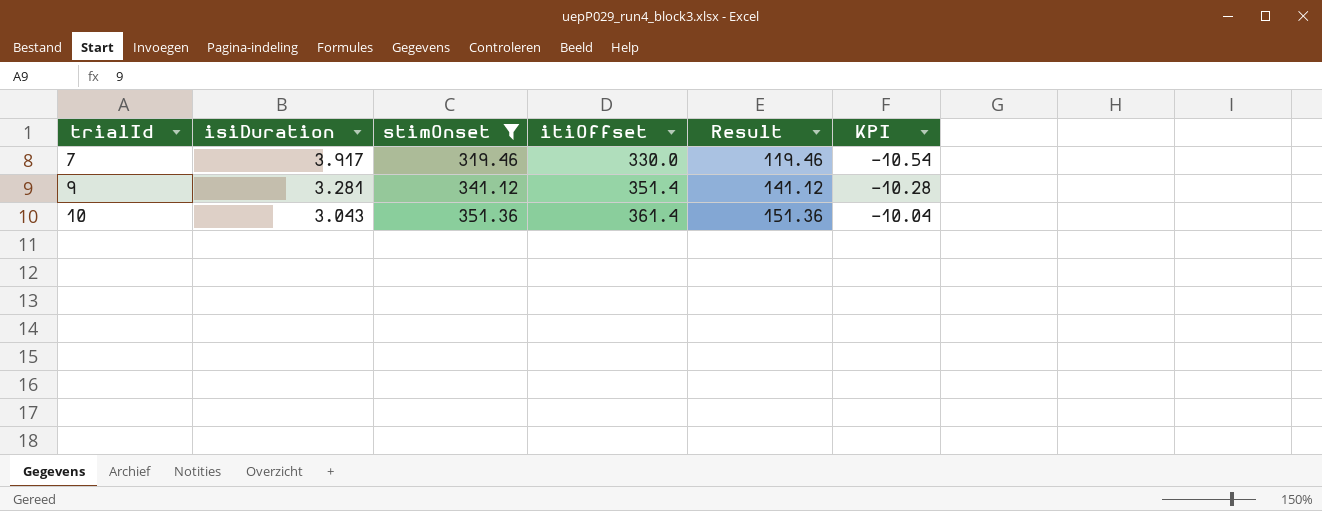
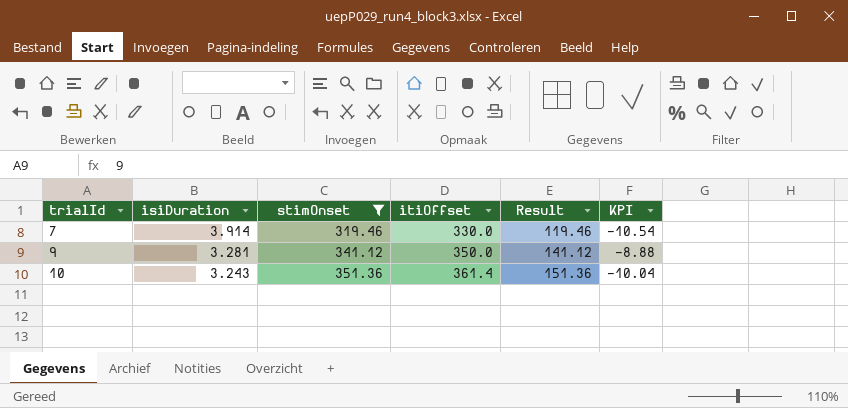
7 | isiDuration: 3.917 -> 3.914
9 | itiOffset: 351.4 -> 350.0
9 | KPI: -10.28 -> -8.88
10 | isiDuration: 3.043 -> 3.243

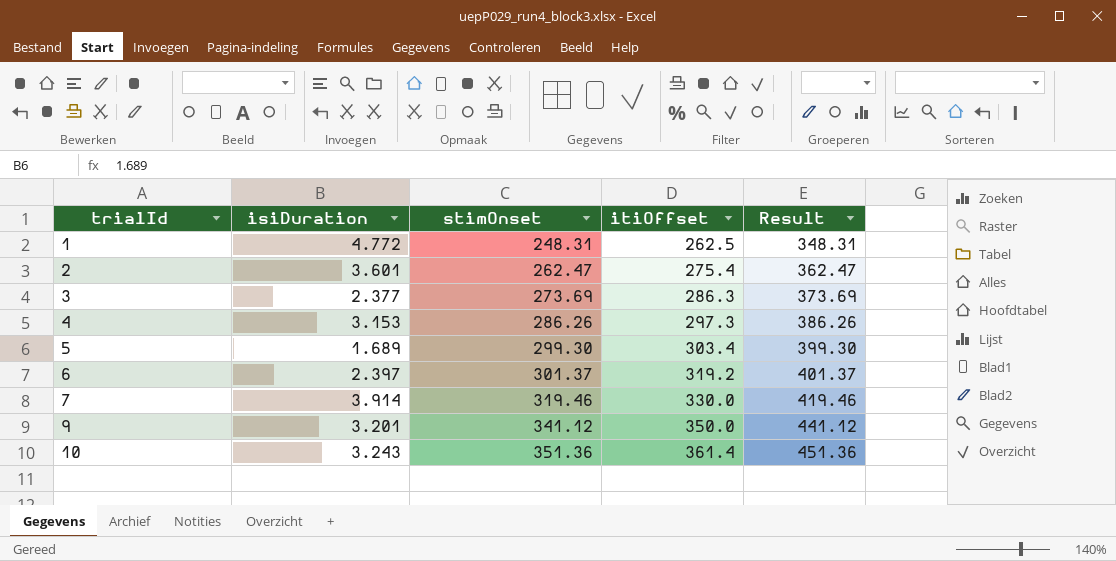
filter: stimOnset >= 319.46 -> none
column KPI | formula: [stimOnset] - [itiOffset] -> none
column Result | formula: [stimOnset] - 200 -> [stimOnset] + 100
9 | isiDuration: 3.281 -> 3.201

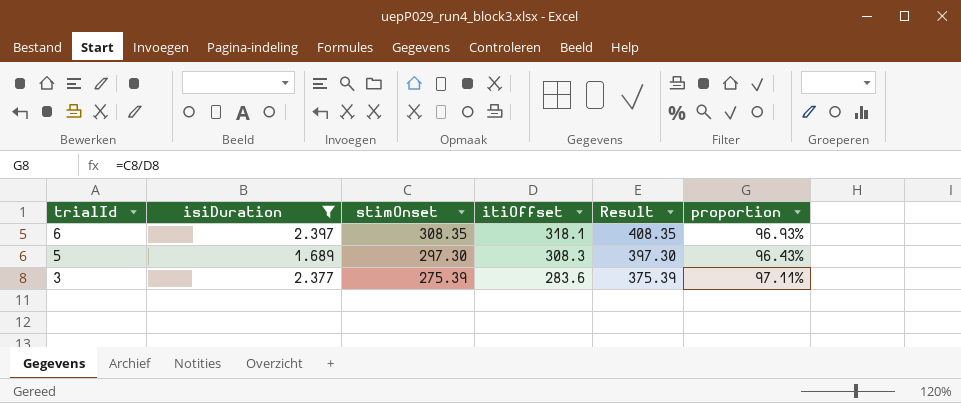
filter: none -> isiDuration <= 2.397
row order: trialId ascending -> trialId descending
column proportion | formula: none -> [stimOnset] / [itiOffset]
6 | stimOnset: 301.37 -> 308.35
6 | itiOffset: 319.2 -> 318.1
6 | Result: 401.37 -> 408.35
5 | stimOnset: 299.30 -> 297.30
5 | itiOffset: 303.4 -> 308.3
5 | Result: 399.30 -> 397.30
3 | stimOnset: 273.69 -> 275.39
3 | itiOffset: 286.3 -> 283.6
3 | Result: 373.69 -> 375.39

